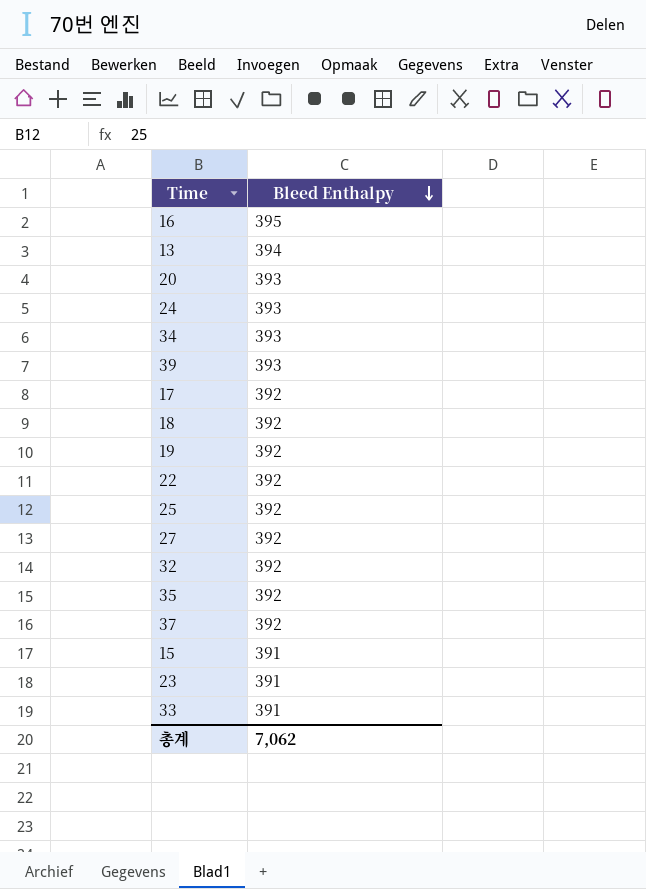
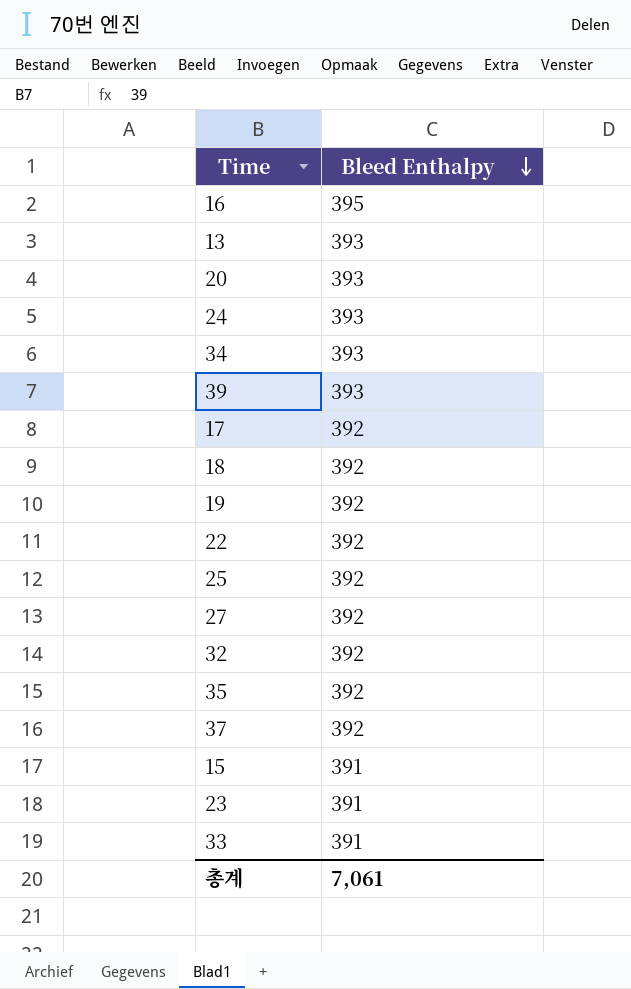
13 | Bleed Enthalpy: 394 -> 393
총계 | Bleed Enthalpy: 7,062 -> 7,061

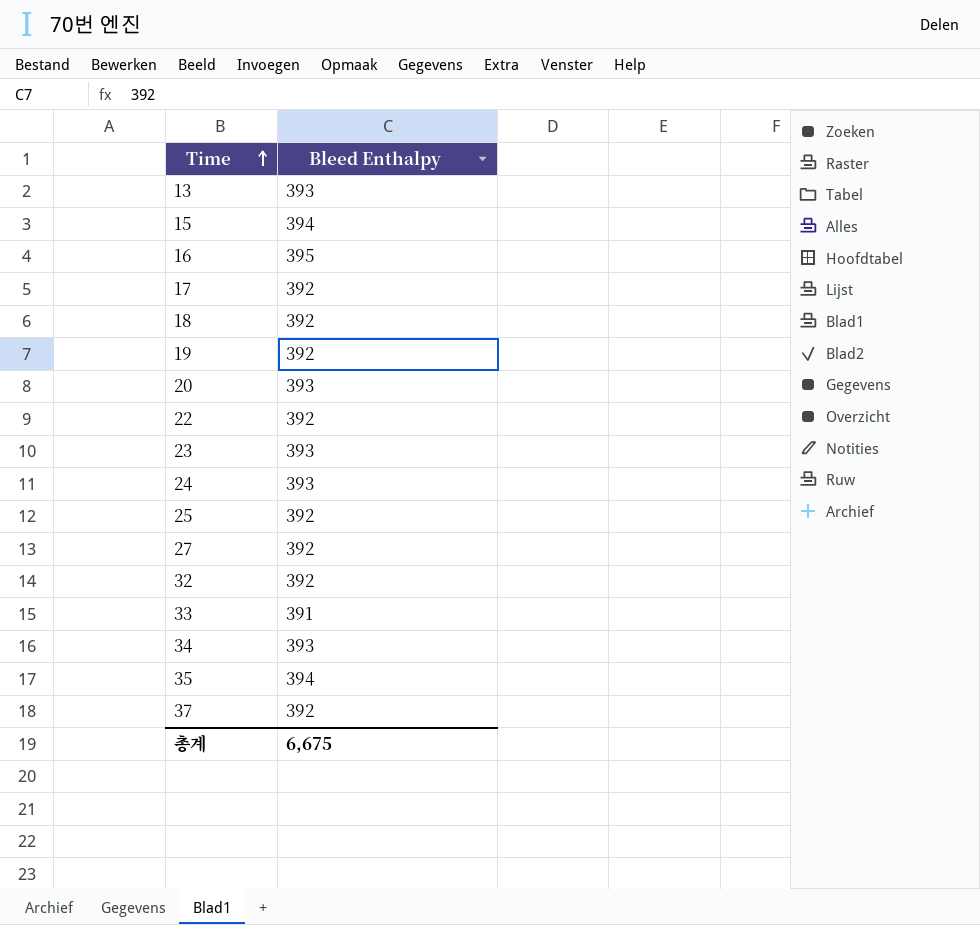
row order: Bleed Enthalpy descending -> Time ascending
row 39: 393 -> none
15 | Bleed Enthalpy: 391 -> 394
23 | Bleed Enthalpy: 391 -> 393
35 | Bleed Enthalpy: 392 -> 394
총계 | Bleed Enthalpy: 7,061 -> 6,675

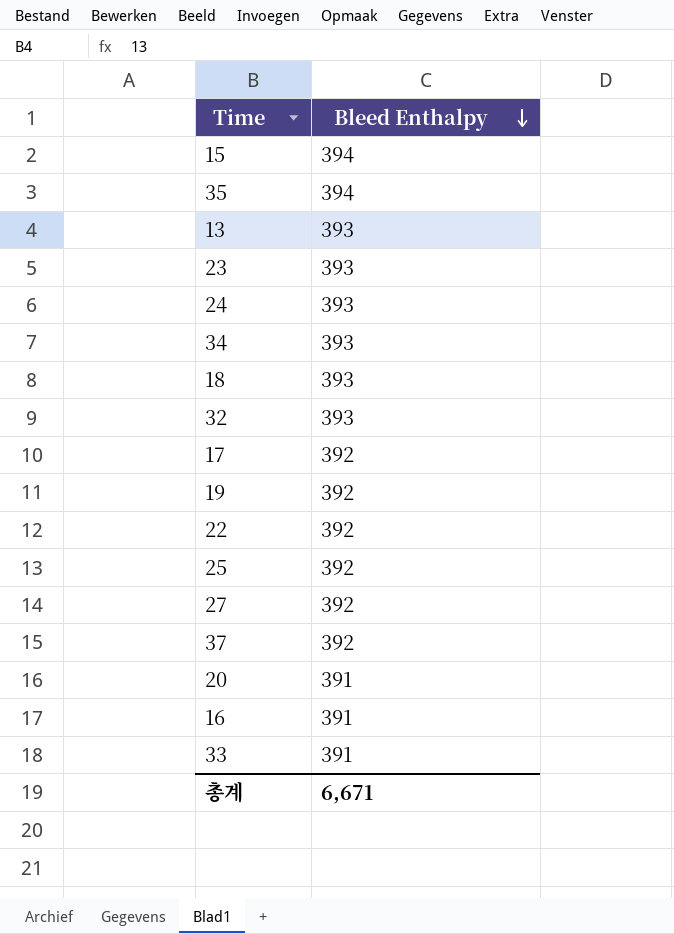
row order: Time ascending -> Bleed Enthalpy descending
18 | Bleed Enthalpy: 392 -> 393
32 | Bleed Enthalpy: 392 -> 393
20 | Bleed Enthalpy: 393 -> 391
16 | Bleed Enthalpy: 395 -> 391
총계 | Bleed Enthalpy: 6,675 -> 6,671

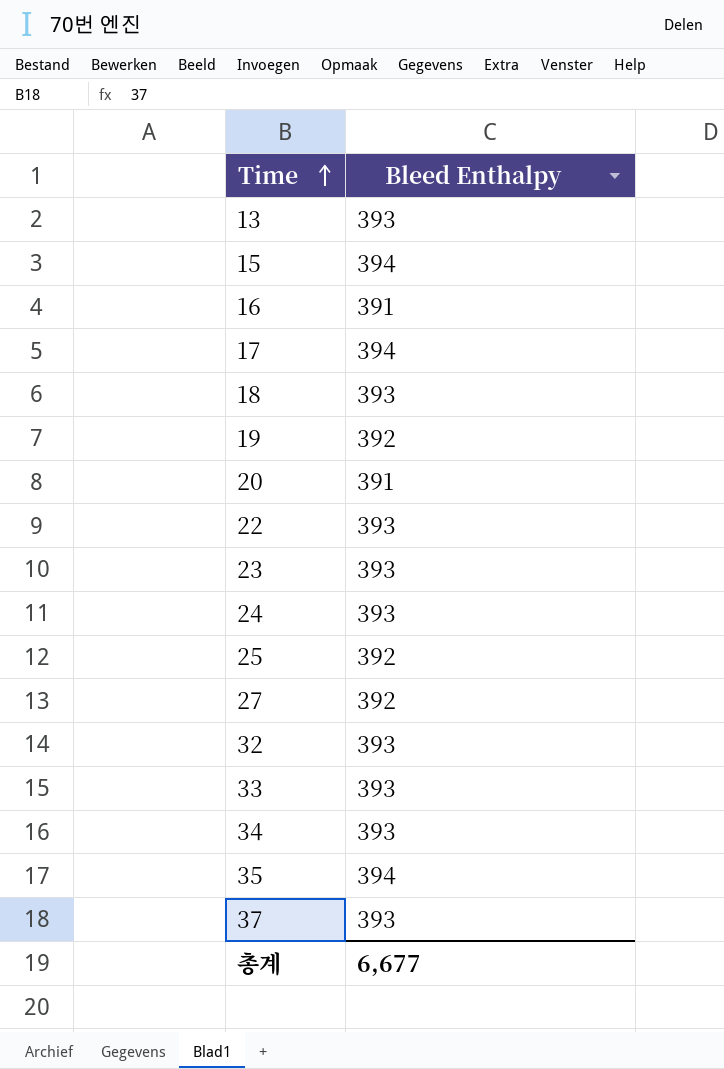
row order: Bleed Enthalpy descending -> Time ascending
17 | Bleed Enthalpy: 392 -> 394
22 | Bleed Enthalpy: 392 -> 393
33 | Bleed Enthalpy: 391 -> 393
37 | Bleed Enthalpy: 392 -> 393
총계 | Bleed Enthalpy: 6,671 -> 6,677

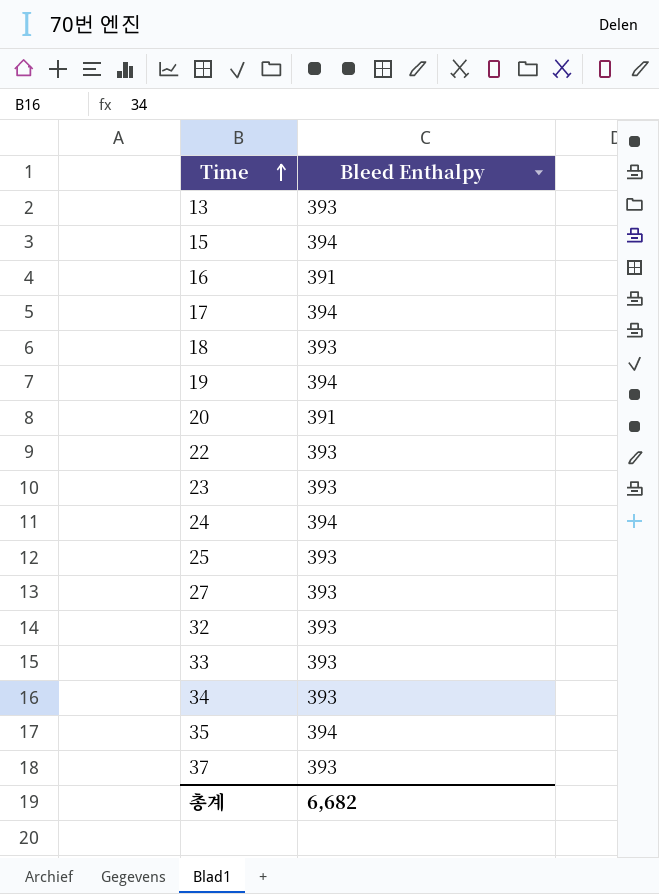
19 | Bleed Enthalpy: 392 -> 394
24 | Bleed Enthalpy: 393 -> 394
25 | Bleed Enthalpy: 392 -> 393
27 | Bleed Enthalpy: 392 -> 393
총계 | Bleed Enthalpy: 6,677 -> 6,682

